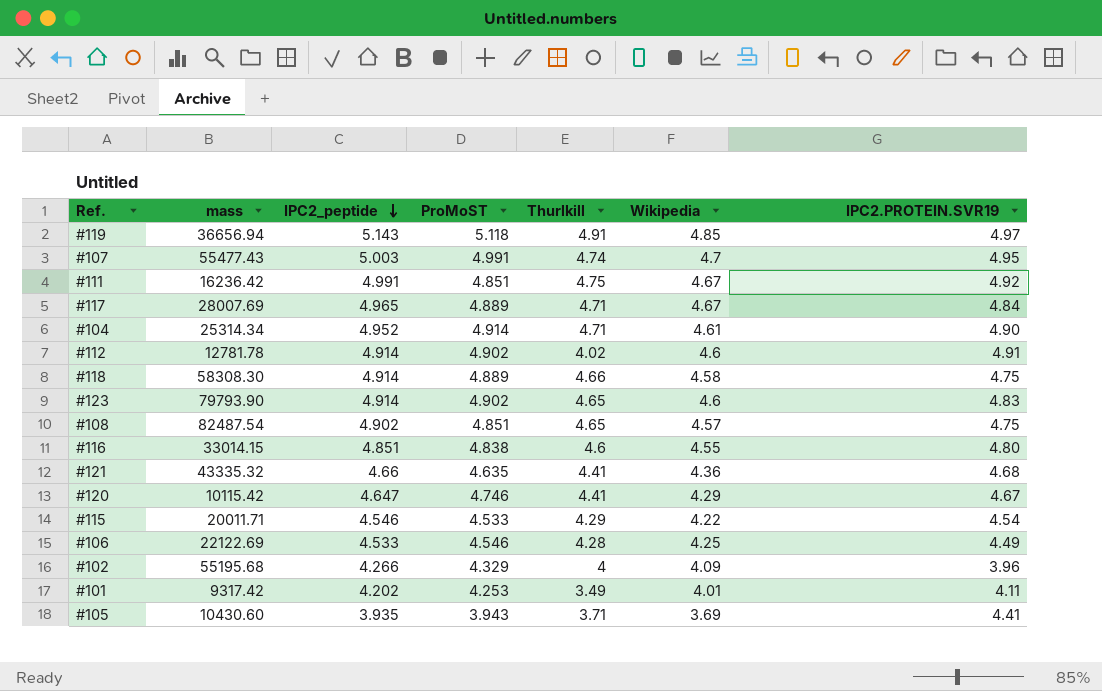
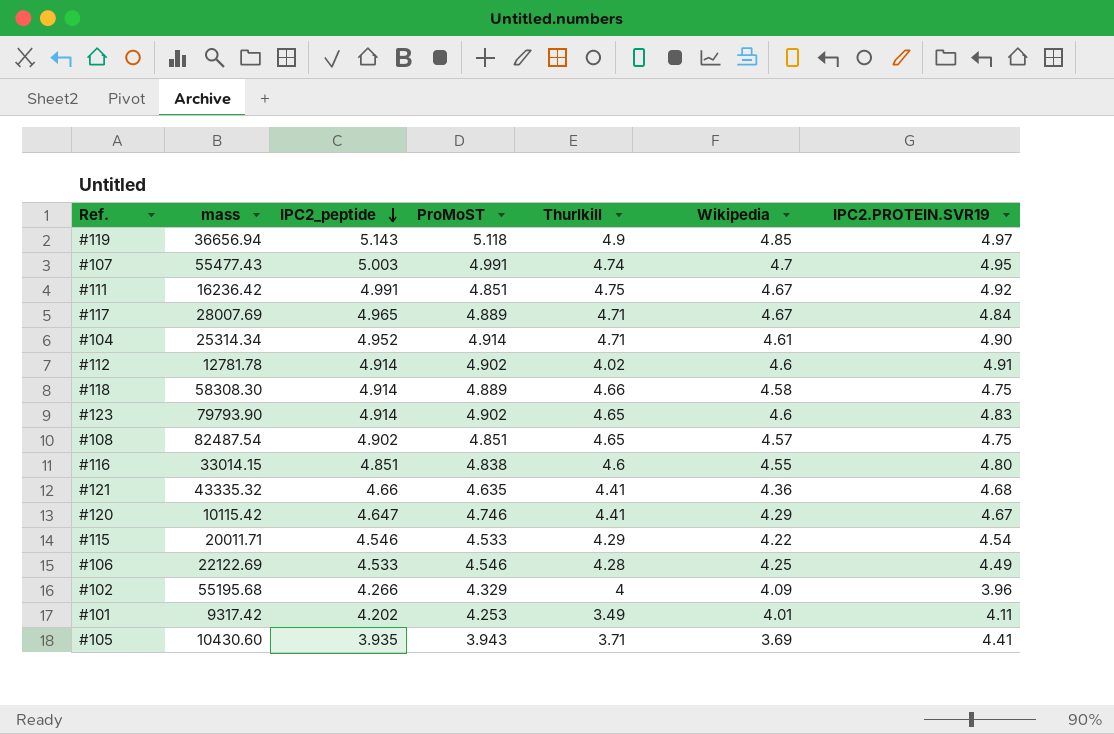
#119 | Thurlkill: 4.91 -> 4.9

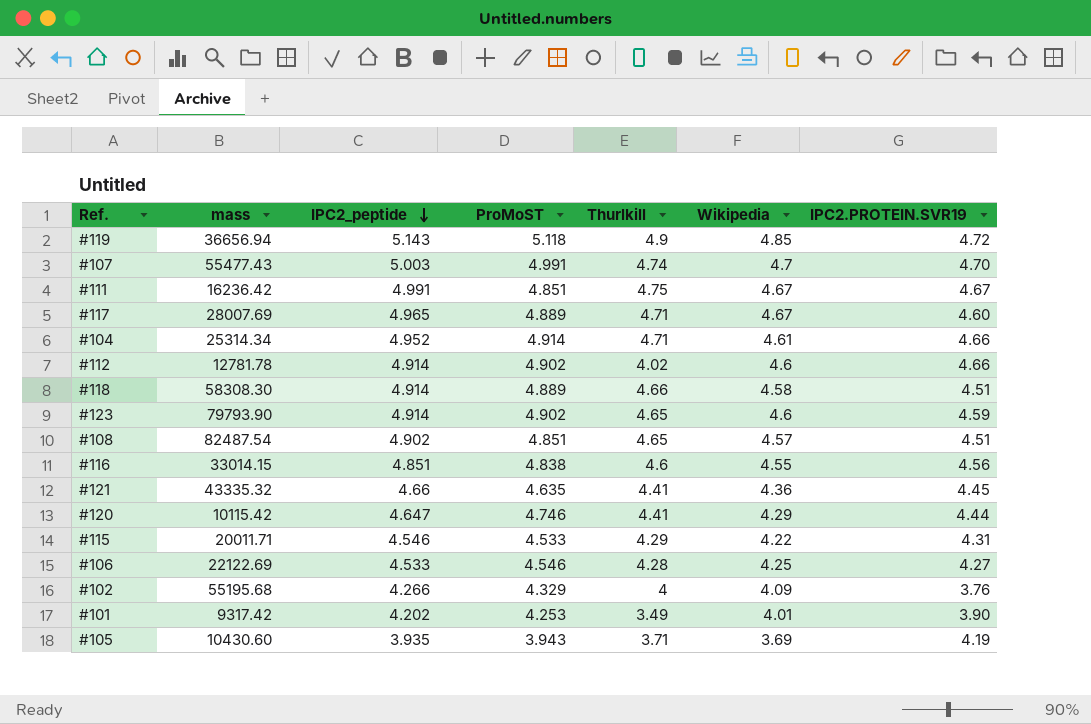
#119 | IPC2.PROTEIN.SVR19: 4.97 -> 4.72
#107 | IPC2.PROTEIN.SVR19: 4.95 -> 4.70
#111 | IPC2.PROTEIN.SVR19: 4.92 -> 4.67
#117 | IPC2.PROTEIN.SVR19: 4.84 -> 4.60
#104 | IPC2.PROTEIN.SVR19: 4.90 -> 4.66
#112 | IPC2.PROTEIN.SVR19: 4.91 -> 4.66
#118 | IPC2.PROTEIN.SVR19: 4.75 -> 4.51
#123 | IPC2.PROTEIN.SVR19: 4.83 -> 4.59
#108 | IPC2.PROTEIN.SVR19: 4.75 -> 4.51
#116 | IPC2.PROTEIN.SVR19: 4.80 -> 4.56
#121 | IPC2.PROTEIN.SVR19: 4.68 -> 4.45
#120 | IPC2.PROTEIN.SVR19: 4.67 -> 4.44
#115 | IPC2.PROTEIN.SVR19: 4.54 -> 4.31
#106 | IPC2.PROTEIN.SVR19: 4.49 -> 4.27
#102 | IPC2.PROTEIN.SVR19: 3.96 -> 3.76
#101 | IPC2.PROTEIN.SVR19: 4.11 -> 3.90
#105 | IPC2.PROTEIN.SVR19: 4.41 -> 4.19

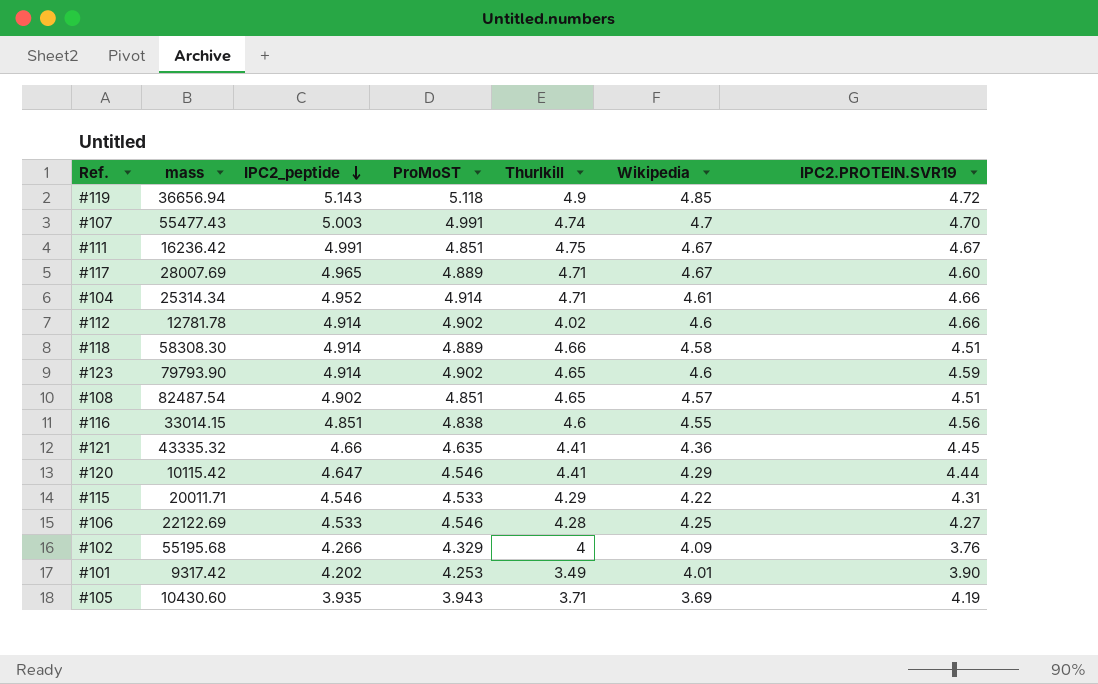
#120 | ProMoST: 4.746 -> 4.546

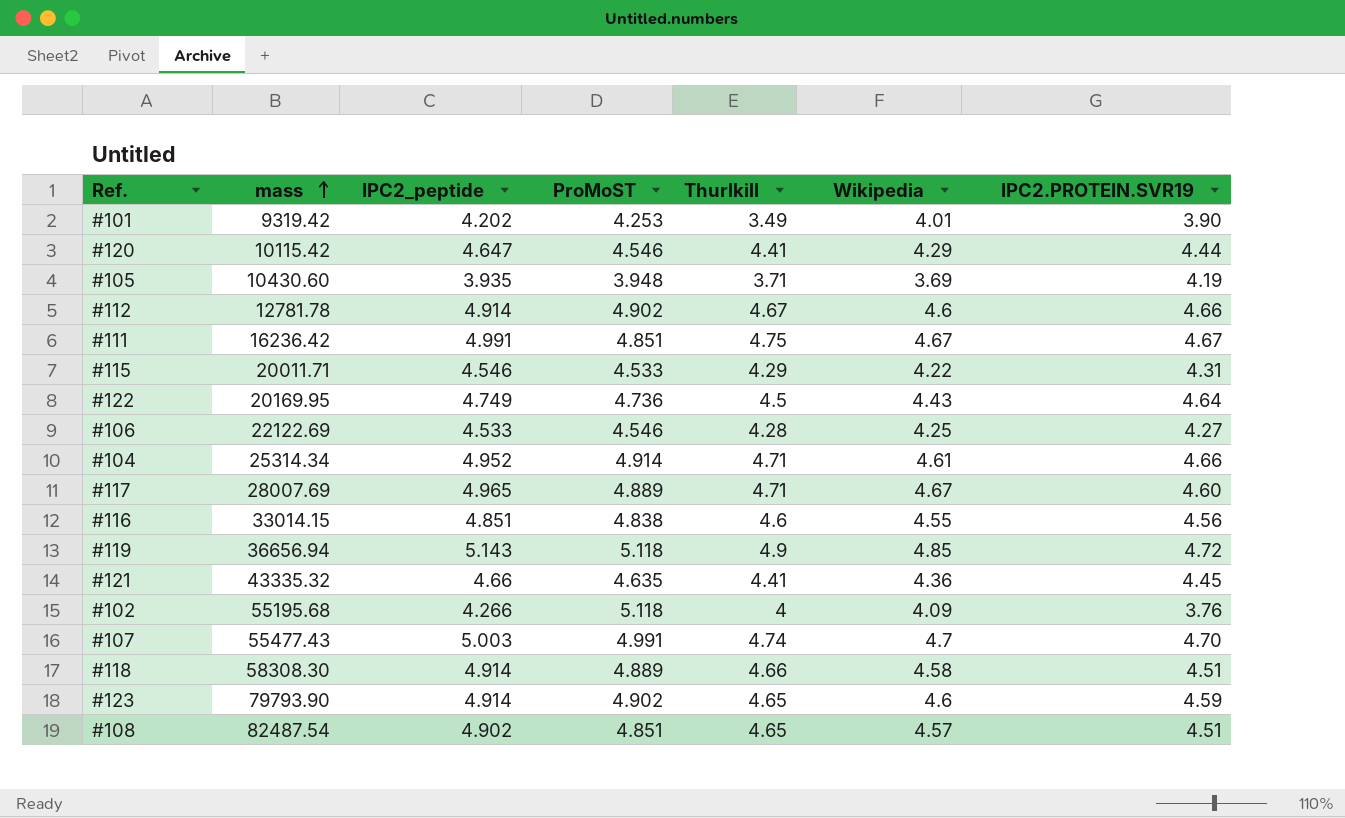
row order: IPC2_peptide descending -> mass ascending
#101 | mass: 9317.42 -> 9319.42
#105 | ProMoST: 3.943 -> 3.948
#112 | Thurlkill: 4.02 -> 4.67
row #122: none -> 20169.95 | 4.749 | 4.736 | 4.5 | 4.43 | 4.64
#102 | ProMoST: 4.329 -> 5.118

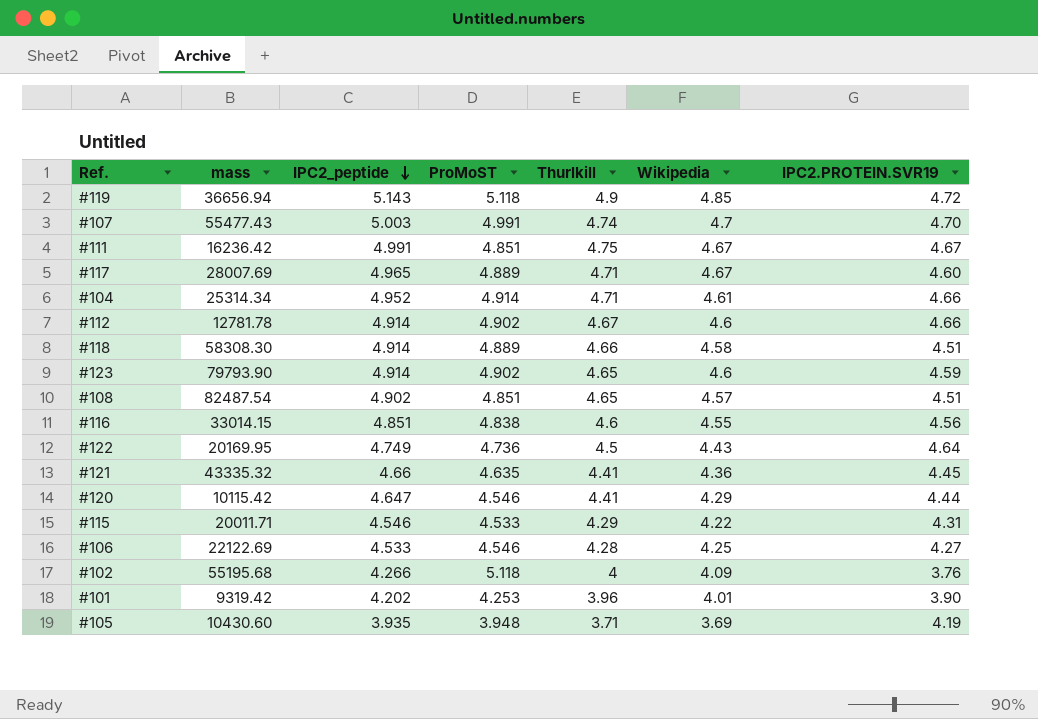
row order: mass ascending -> IPC2_peptide descending
#101 | Thurlkill: 3.49 -> 3.96

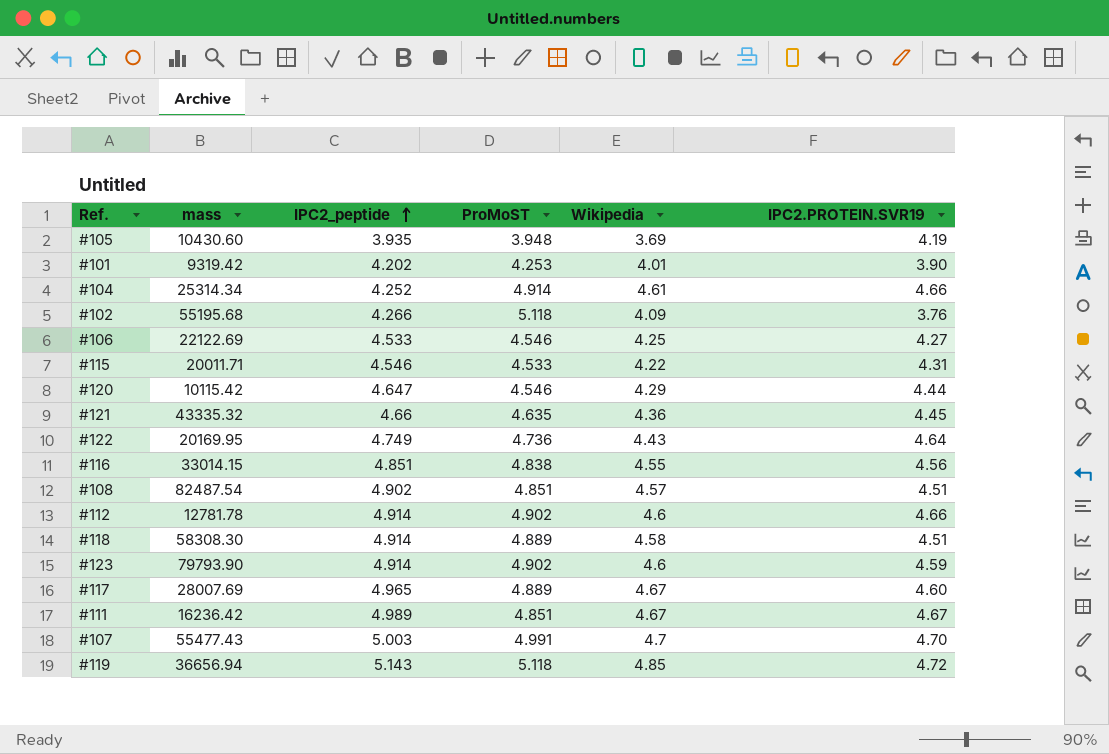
row order: IPC2_peptide descending -> IPC2_peptide ascending
column Thurlkill | position: 5 -> none
#104 | IPC2_peptide: 4.952 -> 4.252
#111 | IPC2_peptide: 4.991 -> 4.989

